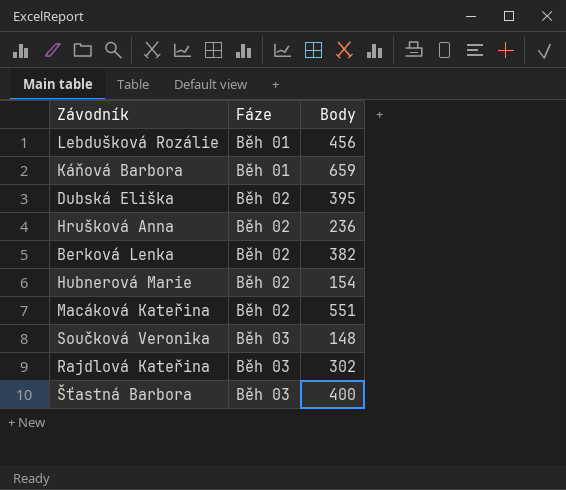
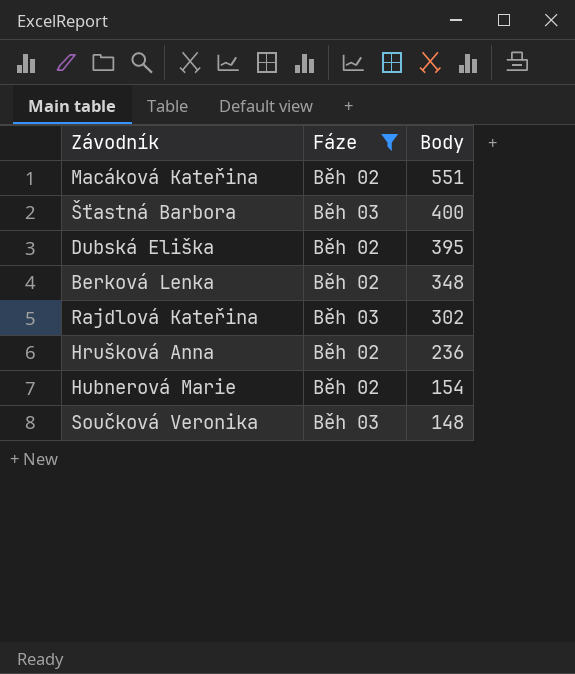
filter: none -> Fáze != Běh 01
row order: Fáze ascending -> Body descending
Berková Lenka | Body: 382 -> 348

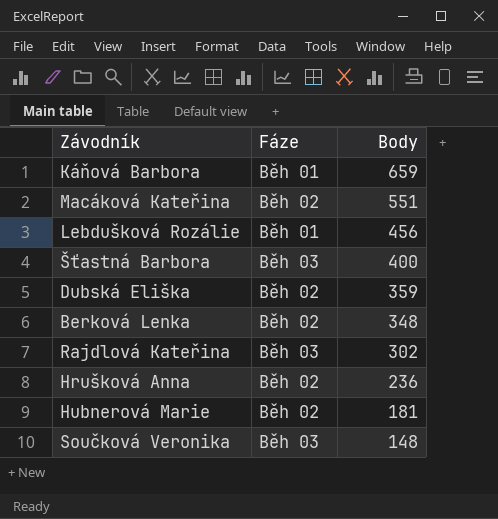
filter: Fáze != Běh 01 -> none
Dubská Eliška | Body: 395 -> 359
Hubnerová Marie | Body: 154 -> 181

